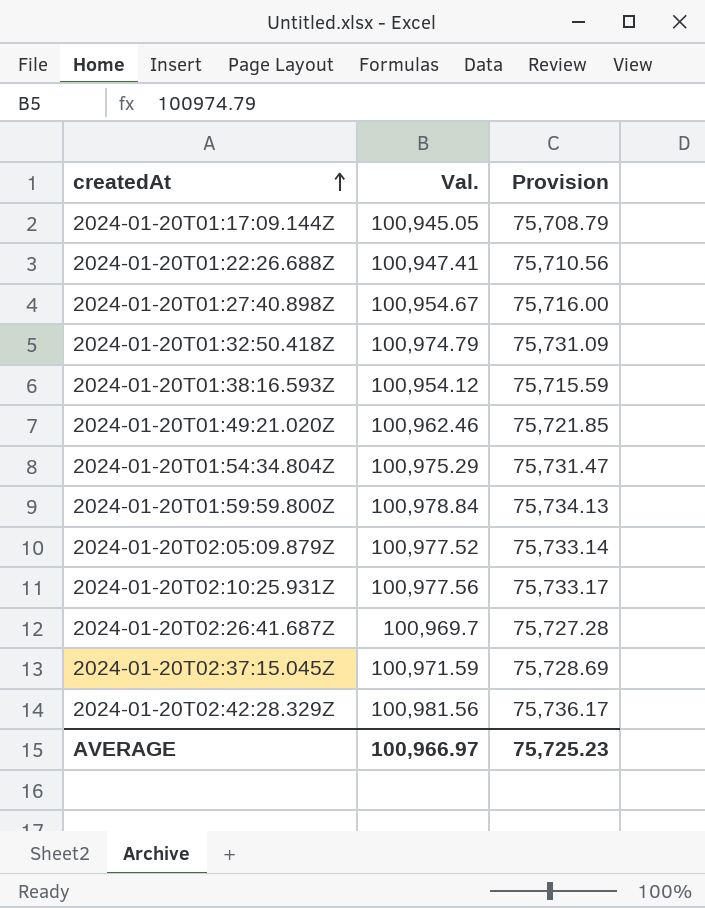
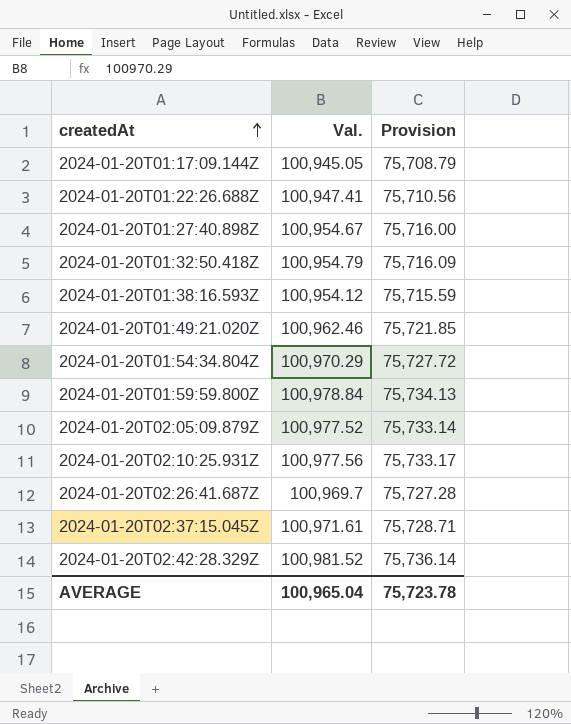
2024-01-20T01:32:50.418Z | Val.: 100,974.79 -> 100,954.79
2024-01-20T01:32:50.418Z | Provision: 75,731.09 -> 75,716.09
2024-01-20T01:54:34.804Z | Val.: 100,975.29 -> 100,970.29
2024-01-20T01:54:34.804Z | Provision: 75,731.47 -> 75,727.72
2024-01-20T02:37:15.045Z | Val.: 100,971.59 -> 100,971.61
2024-01-20T02:37:15.045Z | Provision: 75,728.69 -> 75,728.71
2024-01-20T02:42:28.329Z | Val.: 100,981.56 -> 100,981.52
2024-01-20T02:42:28.329Z | Provision: 75,736.17 -> 75,736.14
AVERAGE | Val.: 100,966.97 -> 100,965.04
AVERAGE | Provision: 75,725.23 -> 75,723.78

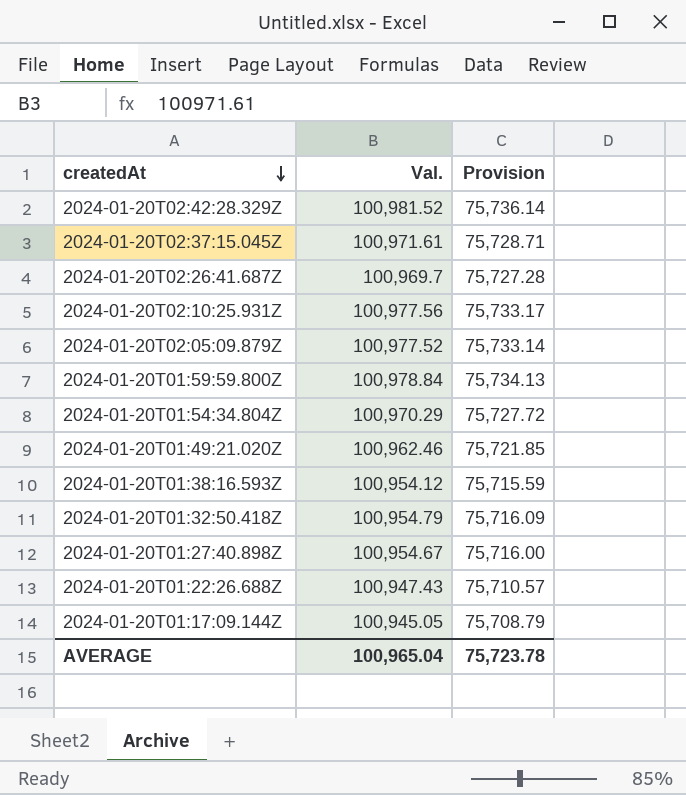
row order: createdAt ascending -> createdAt descending
2024-01-20T01:22:26.688Z | Val.: 100,947.41 -> 100,947.43
2024-01-20T01:22:26.688Z | Provision: 75,710.56 -> 75,710.57

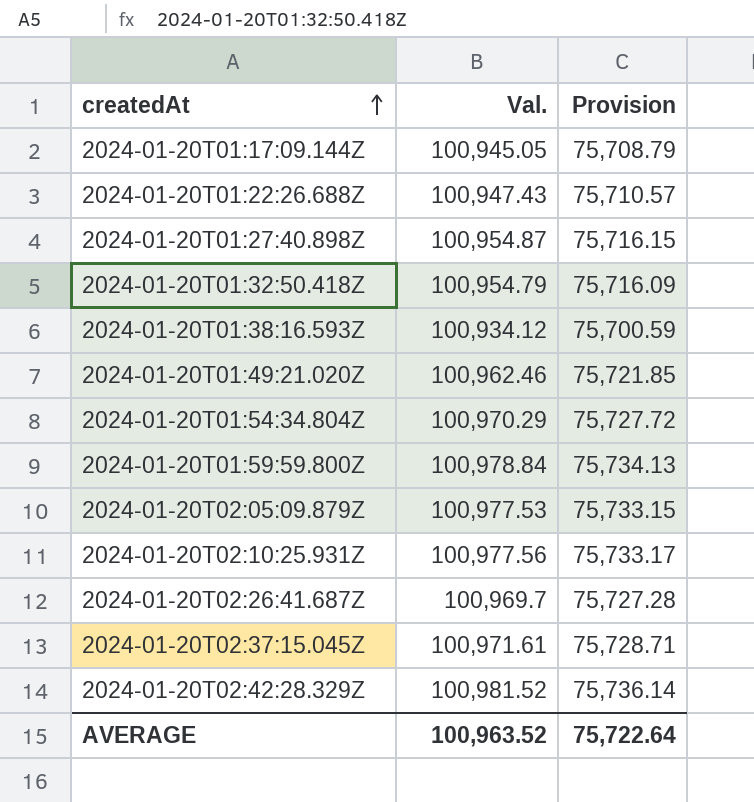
row order: createdAt descending -> createdAt ascending
2024-01-20T01:27:40.898Z | Val.: 100,954.67 -> 100,954.87
2024-01-20T01:27:40.898Z | Provision: 75,716.00 -> 75,716.15
2024-01-20T01:38:16.593Z | Val.: 100,954.12 -> 100,934.12
2024-01-20T01:38:16.593Z | Provision: 75,715.59 -> 75,700.59
2024-01-20T02:05:09.879Z | Val.: 100,977.52 -> 100,977.53
2024-01-20T02:05:09.879Z | Provision: 75,733.14 -> 75,733.15
AVERAGE | Val.: 100,965.04 -> 100,963.52
AVERAGE | Provision: 75,723.78 -> 75,722.64

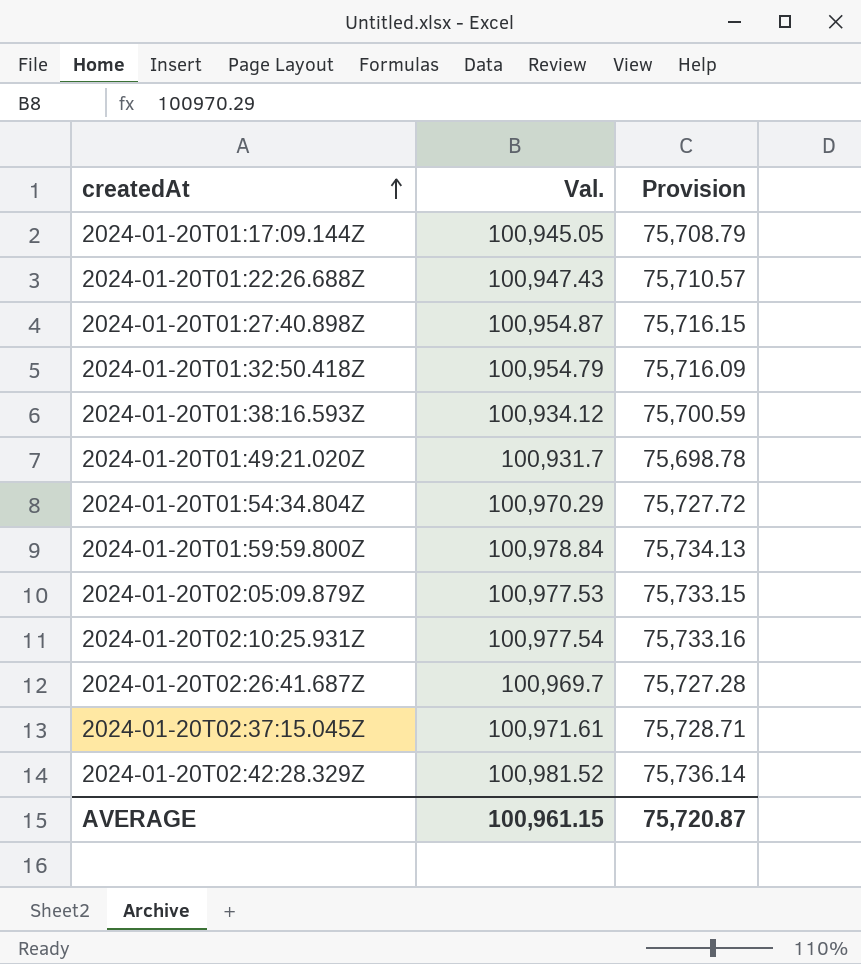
2024-01-20T01:49:21.020Z | Val.: 100,962.46 -> 100,931.7
2024-01-20T01:49:21.020Z | Provision: 75,721.85 -> 75,698.78
2024-01-20T02:10:25.931Z | Val.: 100,977.56 -> 100,977.54
2024-01-20T02:10:25.931Z | Provision: 75,733.17 -> 75,733.16
AVERAGE | Val.: 100,963.52 -> 100,961.15
AVERAGE | Provision: 75,722.64 -> 75,720.87

